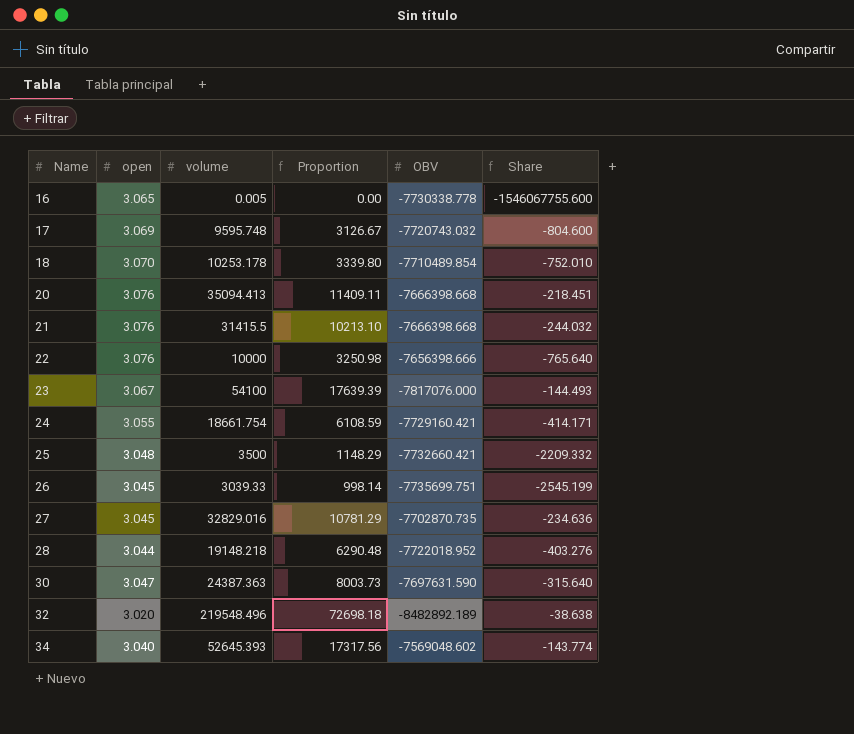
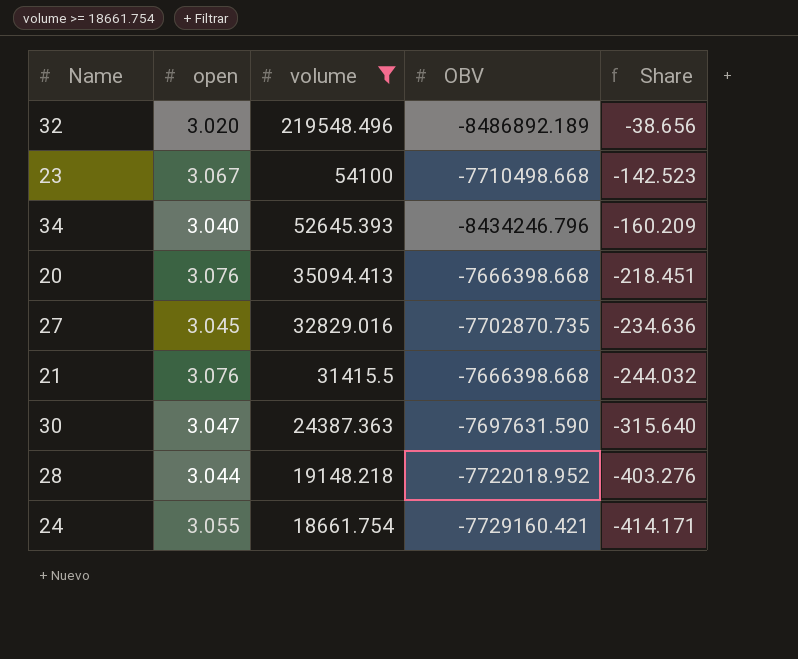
filter: none -> volume >= 18661.754
row order: Name ascending -> volume descending
column Proportion | formula: [volume] / [open] -> none
32 | OBV: -8482892.189 -> -8486892.189
32 | Share: -38.638 -> -38.656
23 | OBV: -7817076.000 -> -7710498.668
23 | Share: -144.493 -> -142.523
34 | OBV: -7569048.602 -> -8434246.796
34 | Share: -143.774 -> -160.209

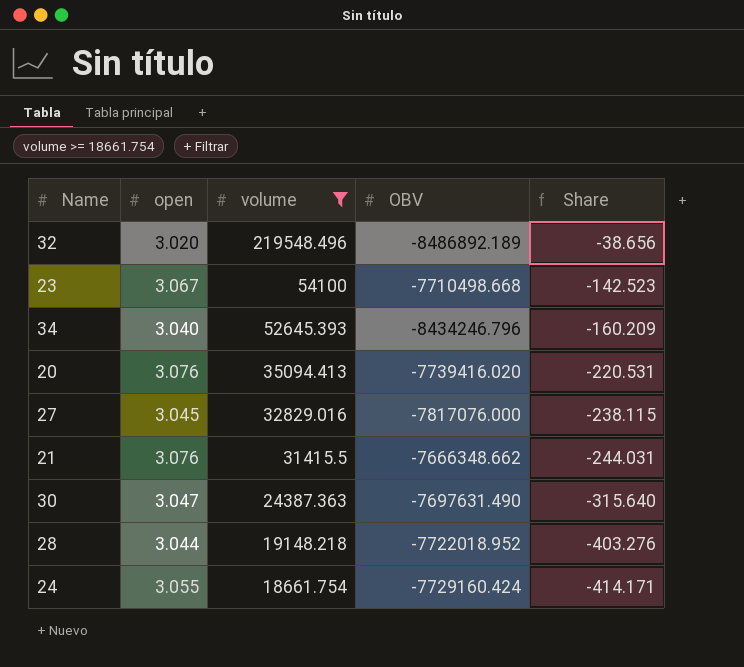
20 | OBV: -7666398.668 -> -7739416.020
20 | Share: -218.451 -> -220.531
27 | OBV: -7702870.735 -> -7817076.000
27 | Share: -234.636 -> -238.115
21 | OBV: -7666398.668 -> -7666348.662
21 | Share: -244.032 -> -244.031
30 | OBV: -7697631.590 -> -7697631.490
24 | OBV: -7729160.421 -> -7729160.424

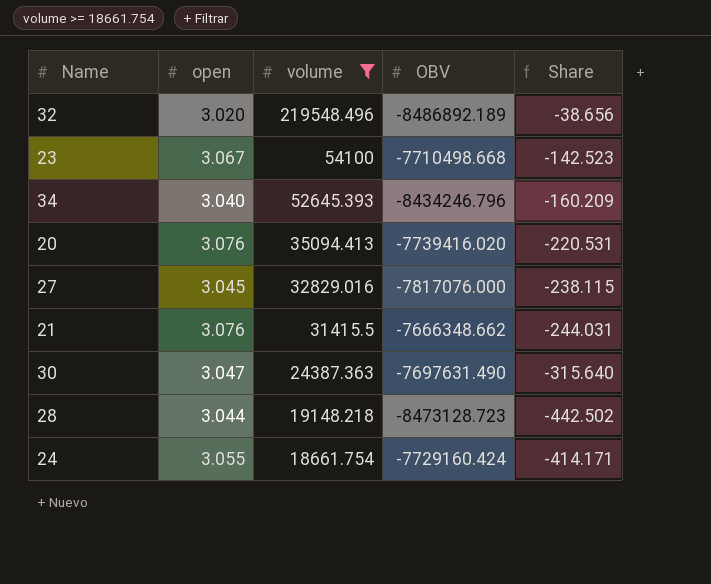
28 | OBV: -7722018.952 -> -8473128.723
28 | Share: -403.276 -> -442.502

